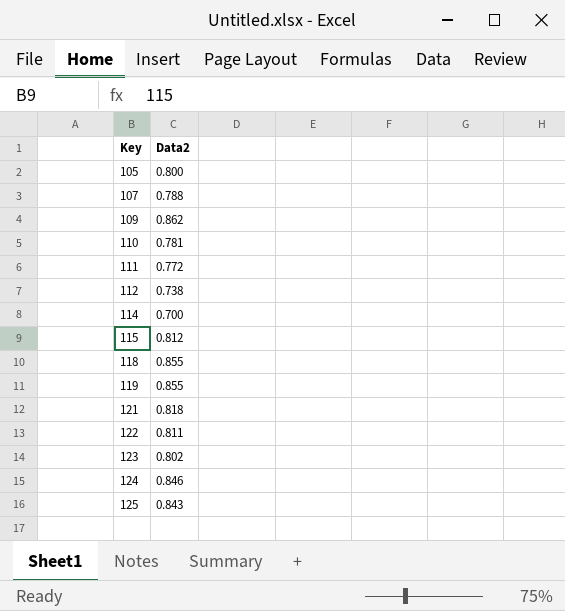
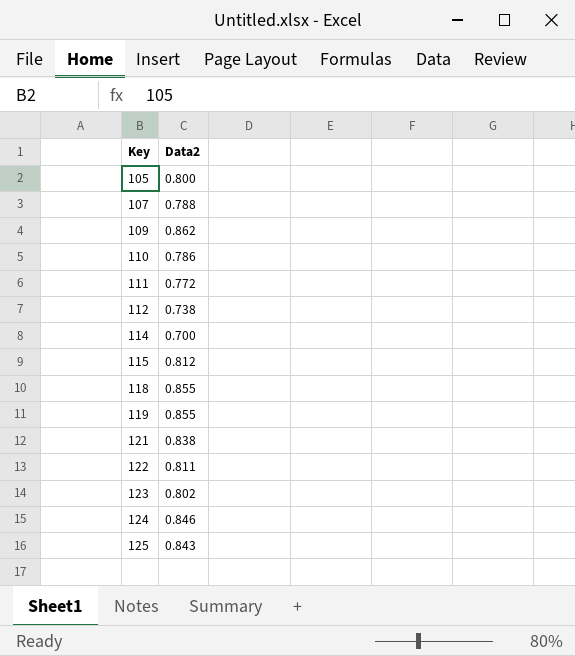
110 | Data2: 0.781 -> 0.786
121 | Data2: 0.818 -> 0.838

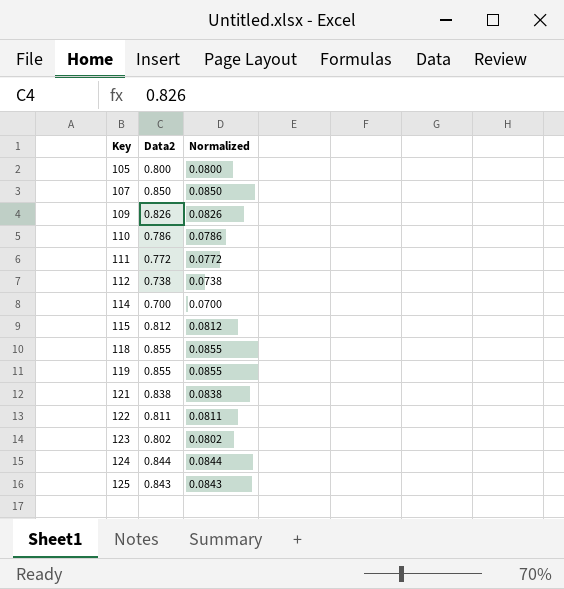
column Normalized | formula: none -> [Data2] * 0.1
107 | Data2: 0.788 -> 0.850
109 | Data2: 0.862 -> 0.826
124 | Data2: 0.846 -> 0.844

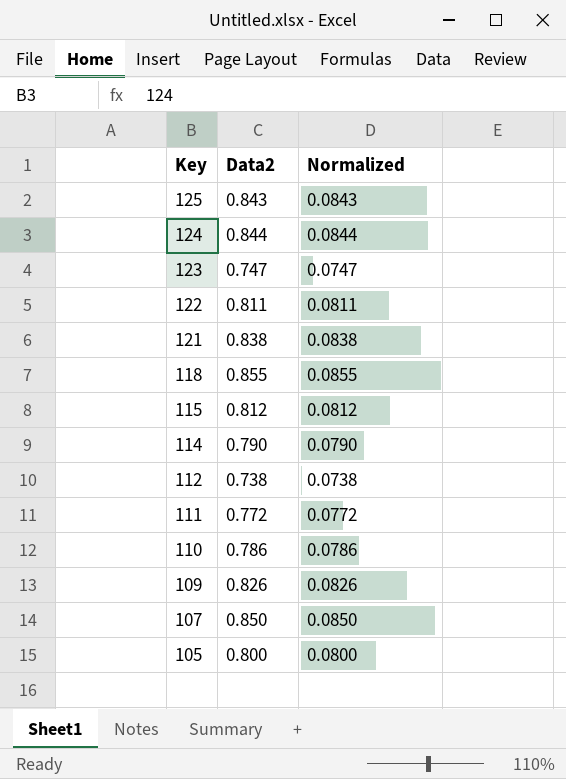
row order: Key ascending -> Key descending
row 119: 0.855 | 0.0855 -> none
123 | Data2: 0.802 -> 0.747
123 | Normalized: 0.0802 -> 0.0747
114 | Data2: 0.700 -> 0.790
114 | Normalized: 0.0700 -> 0.0790

